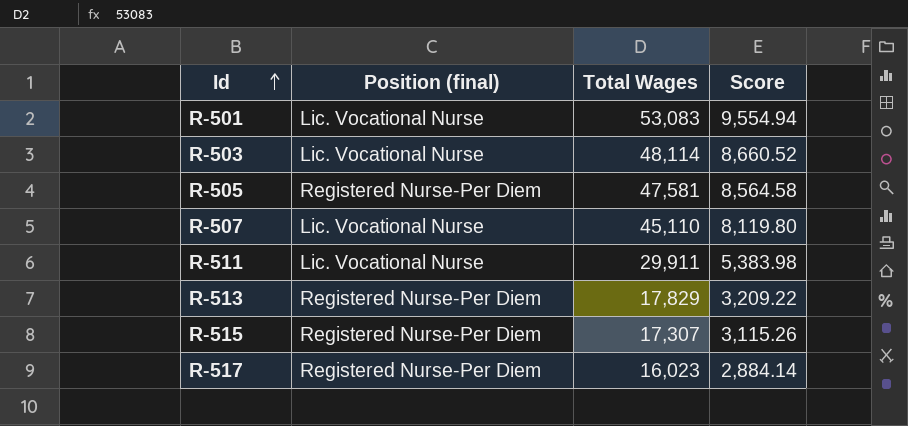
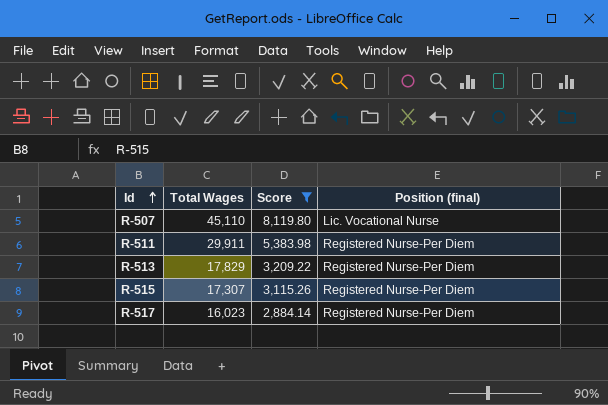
filter: none -> Score <= 8,119.80
column Position (final) | position: 2 -> 4
R-511 | Position (final): Lic. Vocational Nurse -> Registered Nurse-Per Diem

